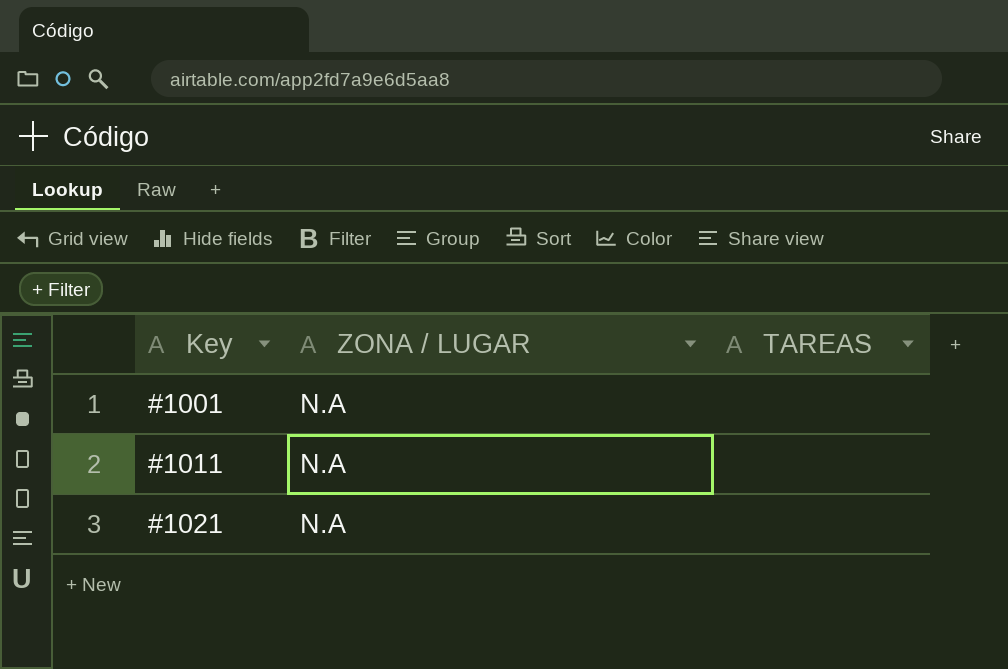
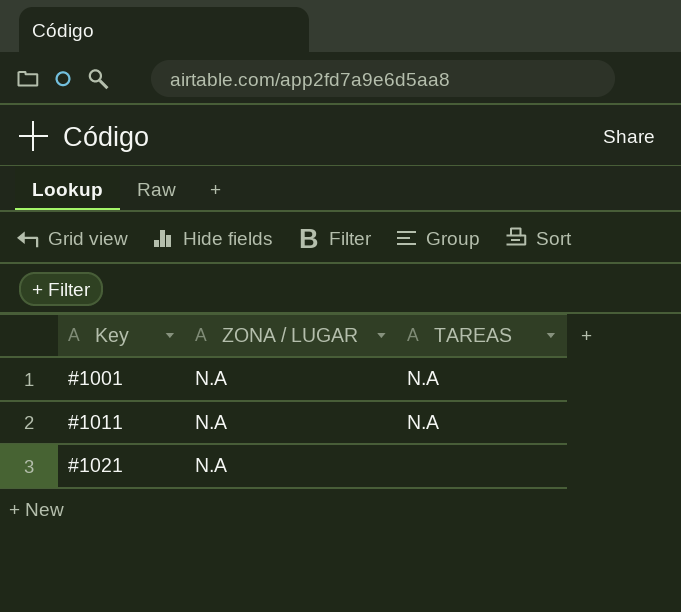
#1001 | TAREAS: none -> N.A
#1011 | TAREAS: none -> N.A

